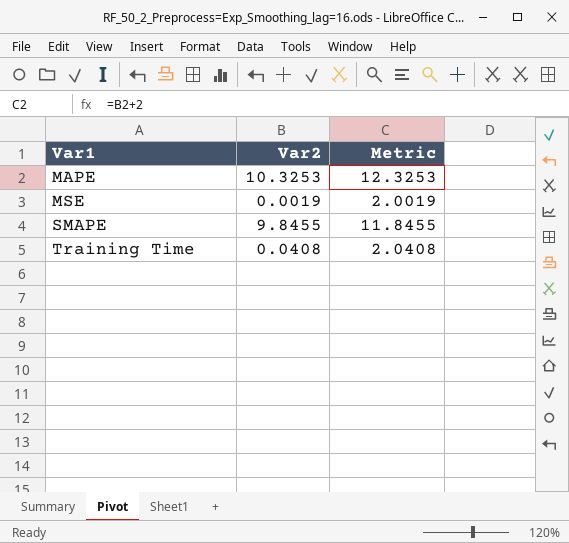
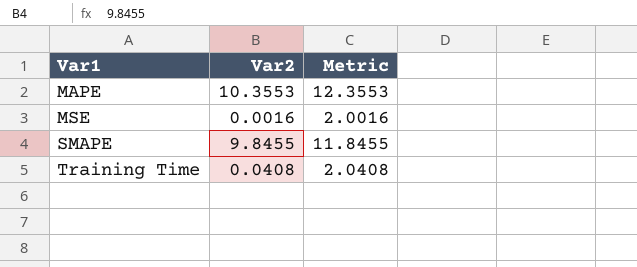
MAPE | Var2: 10.3253 -> 10.3553
MAPE | Metric: 12.3253 -> 12.3553
MSE | Var2: 0.0019 -> 0.0016
MSE | Metric: 2.0019 -> 2.0016

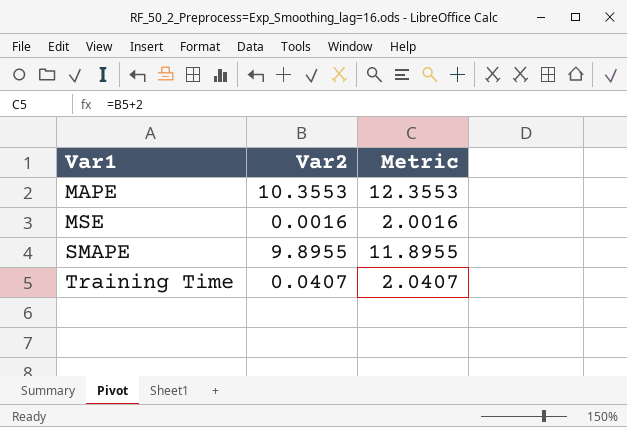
SMAPE | Var2: 9.8455 -> 9.8955
SMAPE | Metric: 11.8455 -> 11.8955
Training Time | Var2: 0.0408 -> 0.0407
Training Time | Metric: 2.0408 -> 2.0407

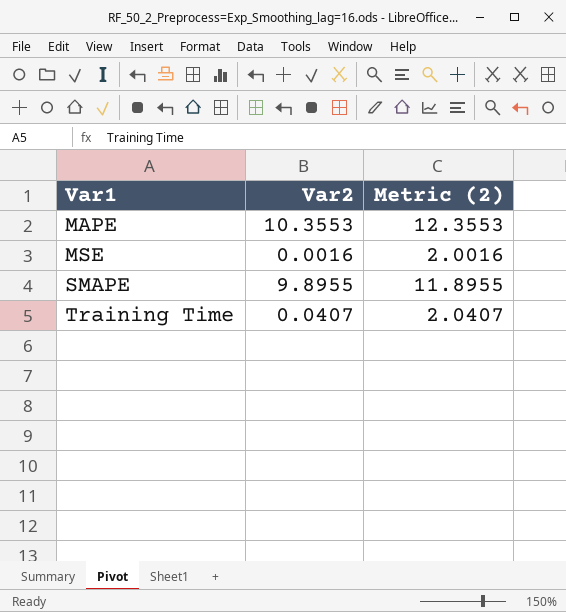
column name: Metric -> Metric (2)

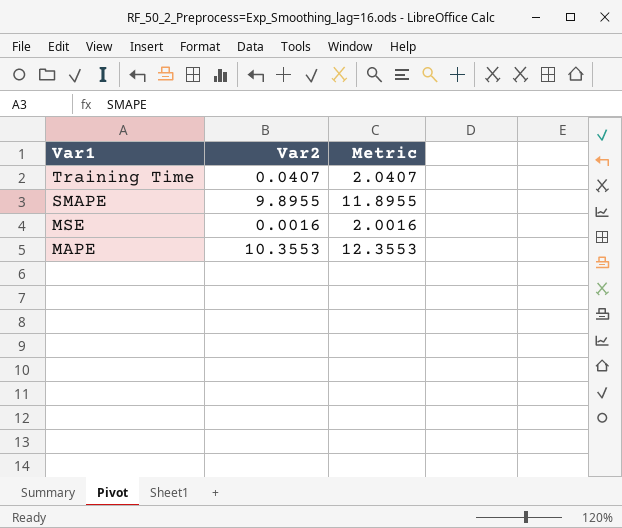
row order: Var1 ascending -> Var1 descending
column name: Metric (2) -> Metric

